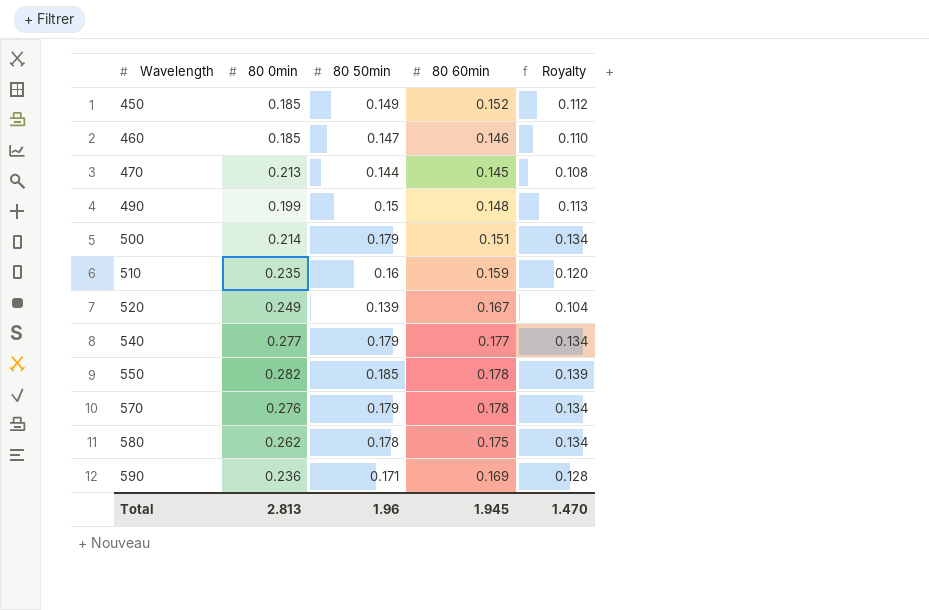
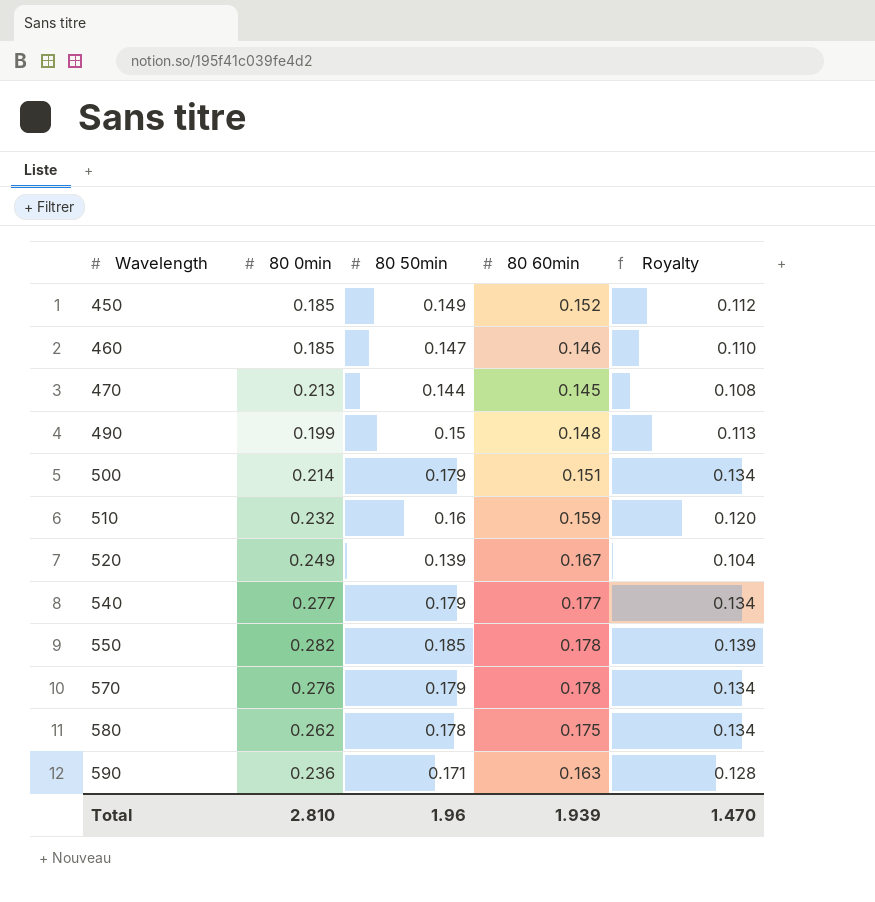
510 | 80 0min: 0.235 -> 0.232
590 | 80 60min: 0.169 -> 0.163
Total | 80 0min: 2.813 -> 2.810
Total | 80 60min: 1.945 -> 1.939

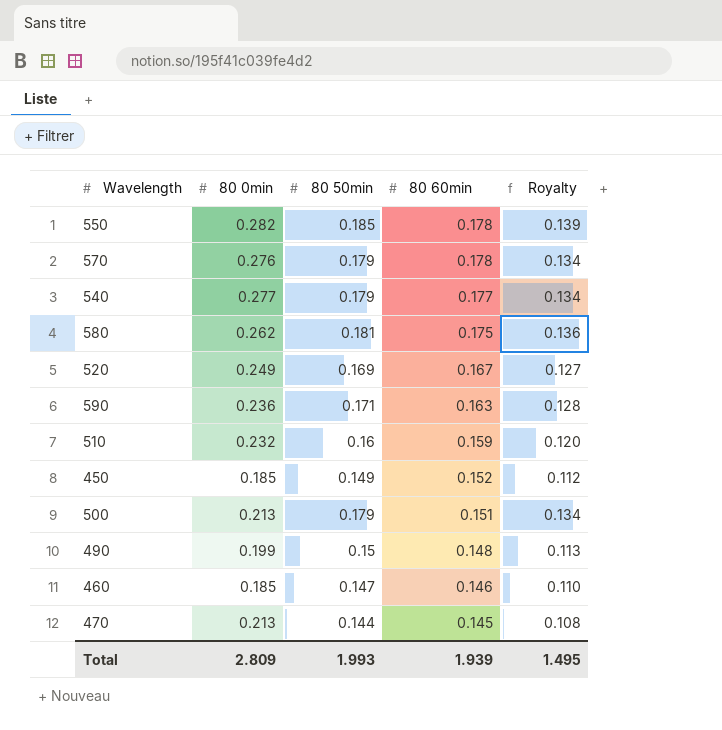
row order: Wavelength ascending -> 80 60min descending
580 | 80 50min: 0.178 -> 0.181
580 | Royalty: 0.134 -> 0.136
520 | 80 50min: 0.139 -> 0.169
520 | Royalty: 0.104 -> 0.127
500 | 80 0min: 0.214 -> 0.213
Total | 80 0min: 2.810 -> 2.809
Total | 80 50min: 1.96 -> 1.993
Total | Royalty: 1.470 -> 1.495

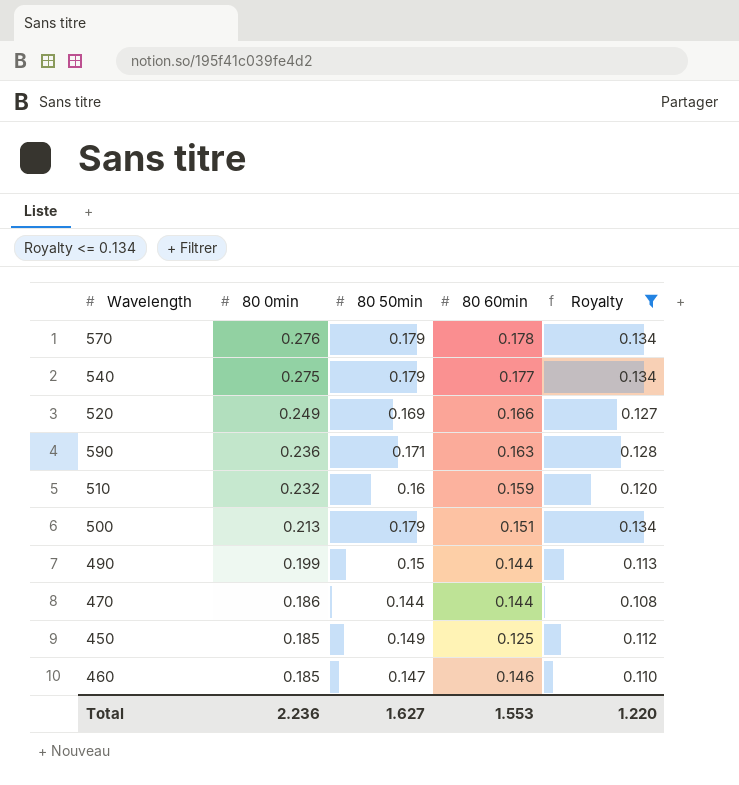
filter: none -> Royalty <= 0.134
row order: 80 60min descending -> 80 0min descending
540 | 80 0min: 0.277 -> 0.275
520 | 80 60min: 0.167 -> 0.166
490 | 80 60min: 0.148 -> 0.144
470 | 80 0min: 0.213 -> 0.186
470 | 80 60min: 0.145 -> 0.144
450 | 80 60min: 0.152 -> 0.125
Total | 80 0min: 2.809 -> 2.236
Total | 80 50min: 1.993 -> 1.627
Total | 80 60min: 1.939 -> 1.553
Total | Royalty: 1.495 -> 1.220

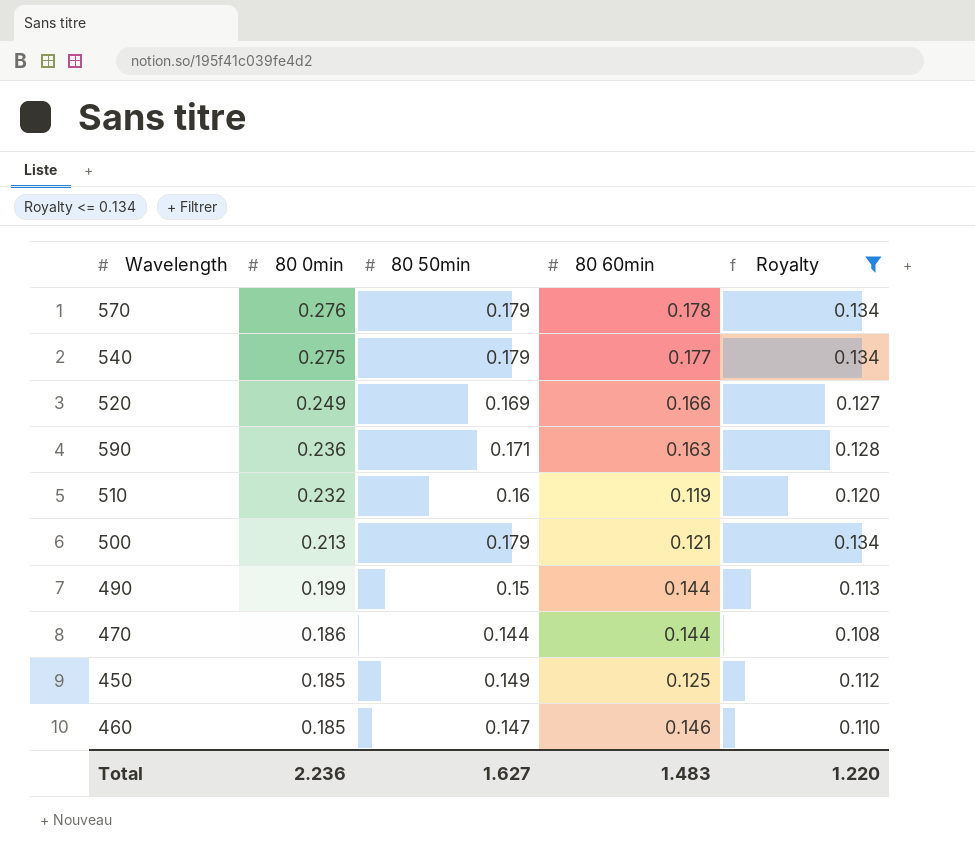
510 | 80 60min: 0.159 -> 0.119
500 | 80 60min: 0.151 -> 0.121
Total | 80 60min: 1.553 -> 1.483

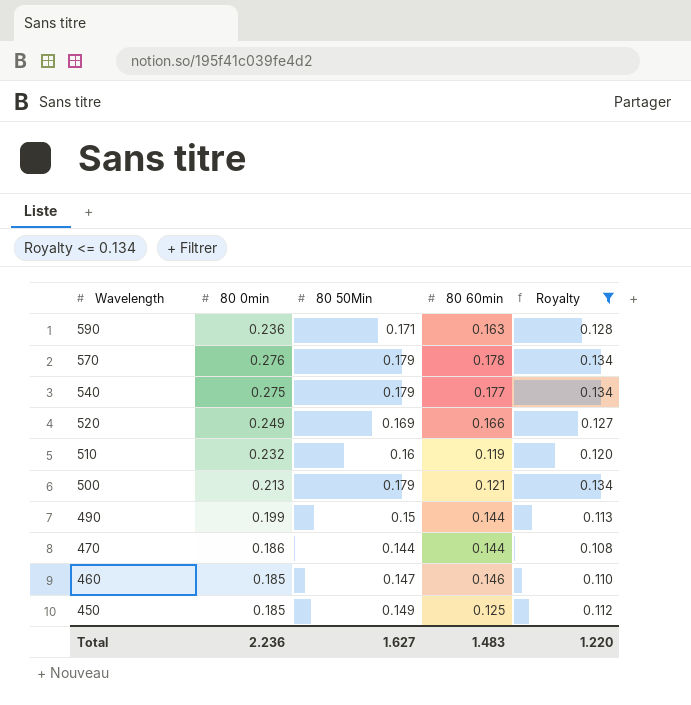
row order: 80 0min descending -> Wavelength descending
column name: 80 50min -> 80 50Min

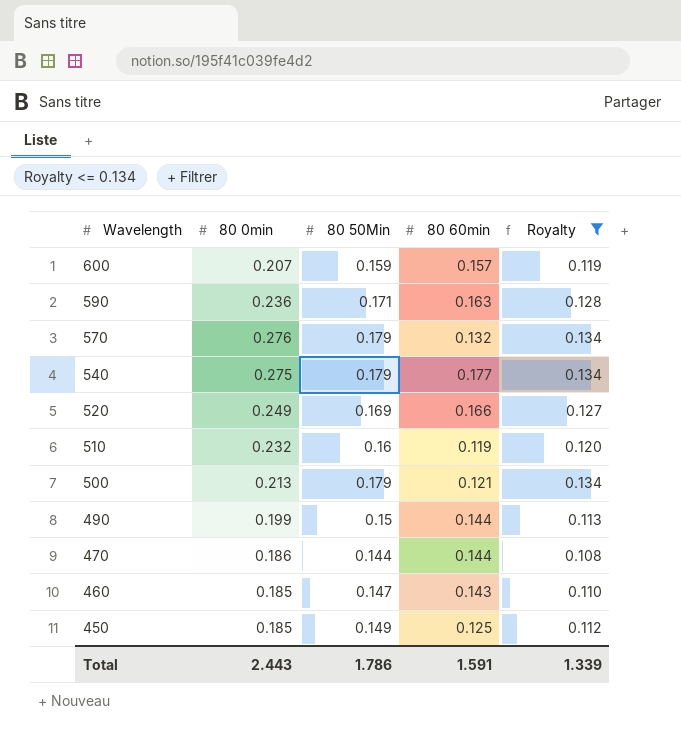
row 600: none -> 0.207 | 0.159 | 0.157 | 0.119
570 | 80 60min: 0.178 -> 0.132
460 | 80 60min: 0.146 -> 0.143
Total | 80 0min: 2.236 -> 2.443
Total | 80 50Min: 1.627 -> 1.786
Total | 80 60min: 1.483 -> 1.591
Total | Royalty: 1.220 -> 1.339

